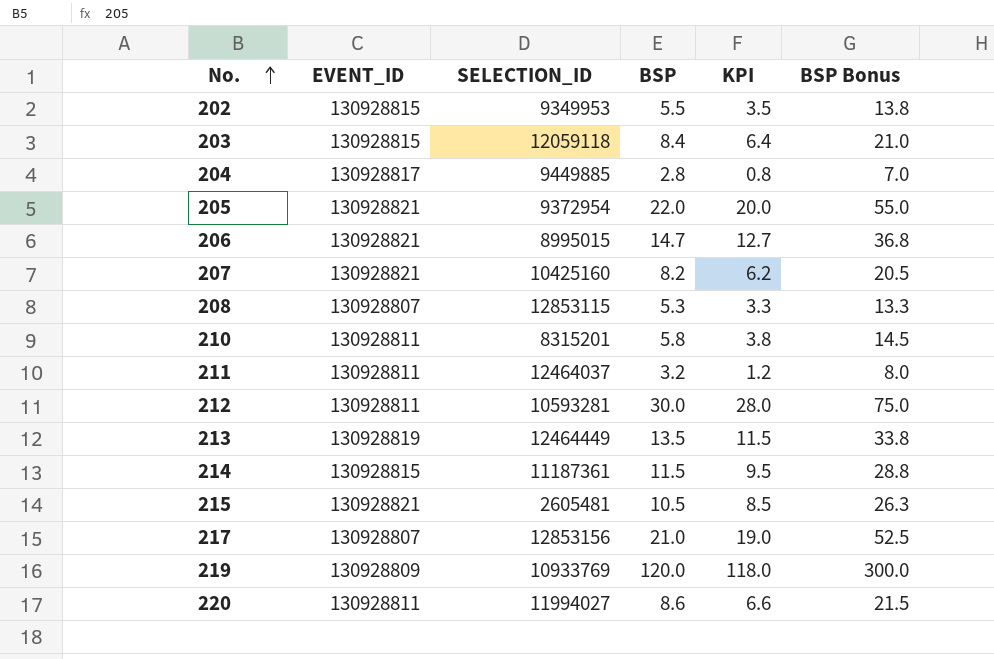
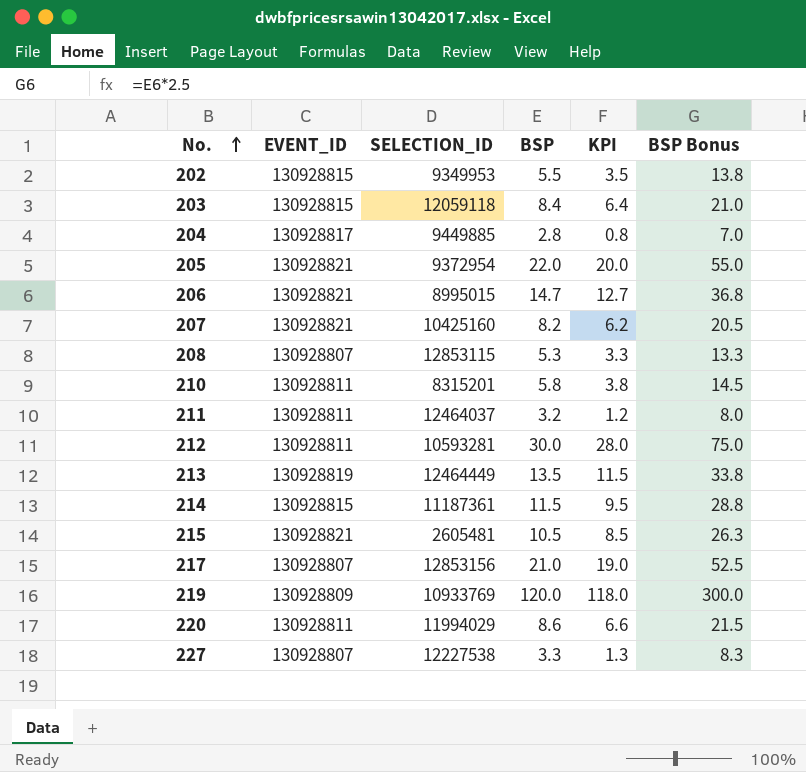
220 | SELECTION_ID: 11994027 -> 11994029
row 227: none -> 130928807 | 12227538 | 3.3 | 1.3 | 8.3

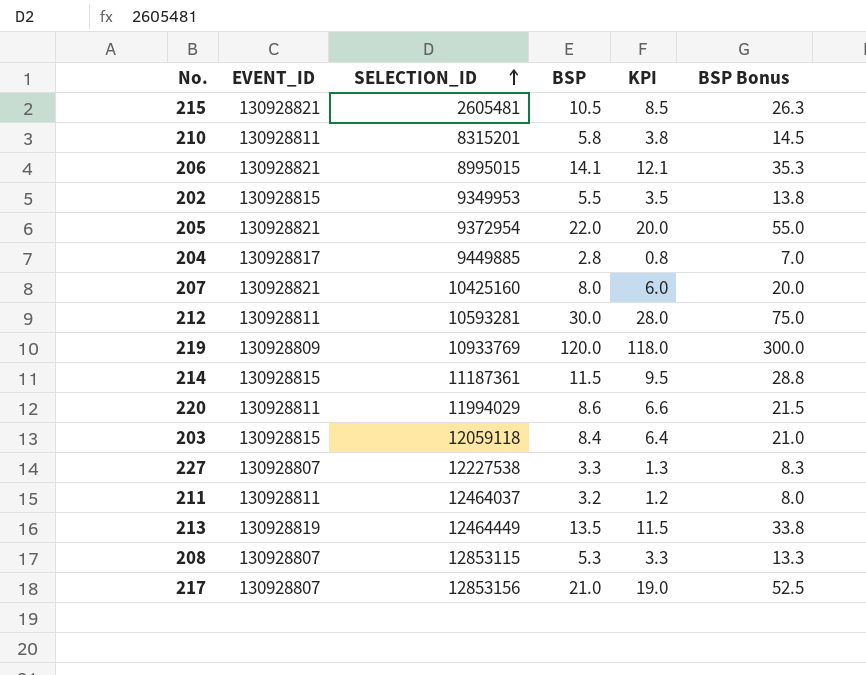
row order: No. ascending -> SELECTION_ID ascending
206 | BSP: 14.7 -> 14.1
206 | KPI: 12.7 -> 12.1
206 | BSP Bonus: 36.8 -> 35.3
207 | BSP: 8.2 -> 8.0
207 | KPI: 6.2 -> 6.0
207 | BSP Bonus: 20.5 -> 20.0

